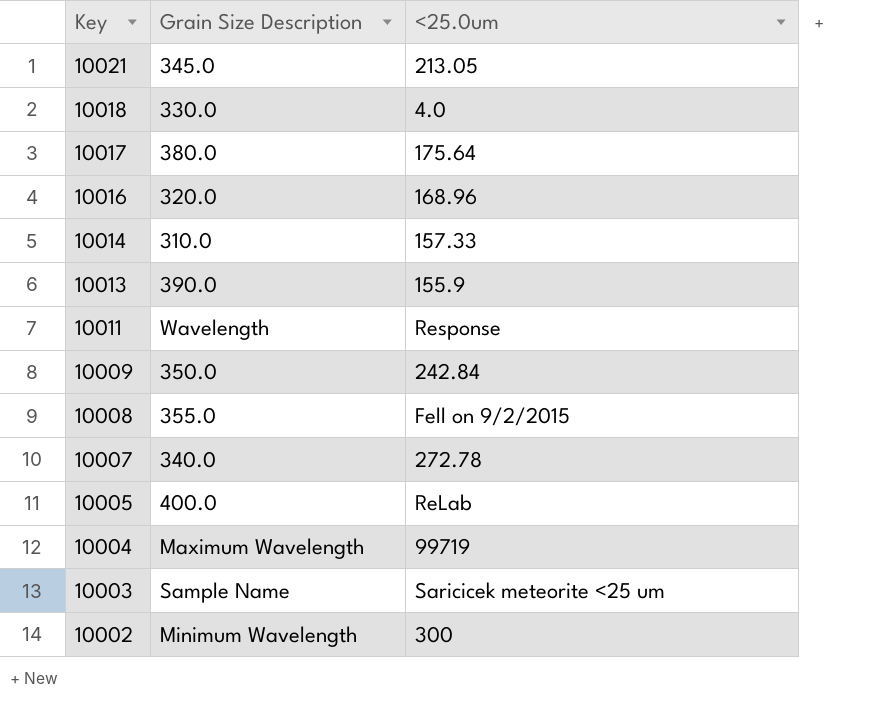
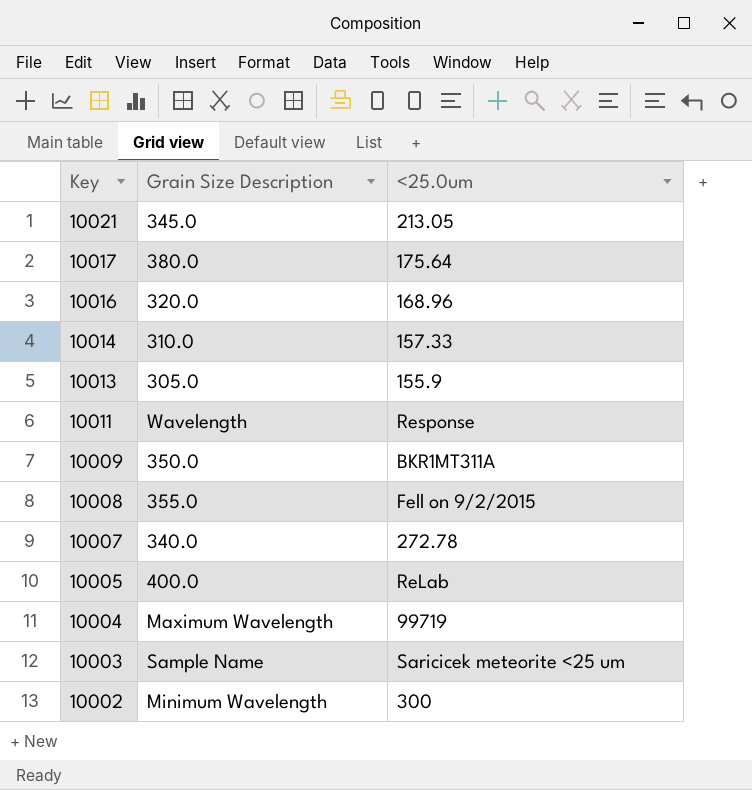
row 10018: 330.0 | 4.0 -> none
10013 | Grain Size Description: 390.0 -> 305.0
10009 | <25.0um: 242.84 -> BKR1MT311A

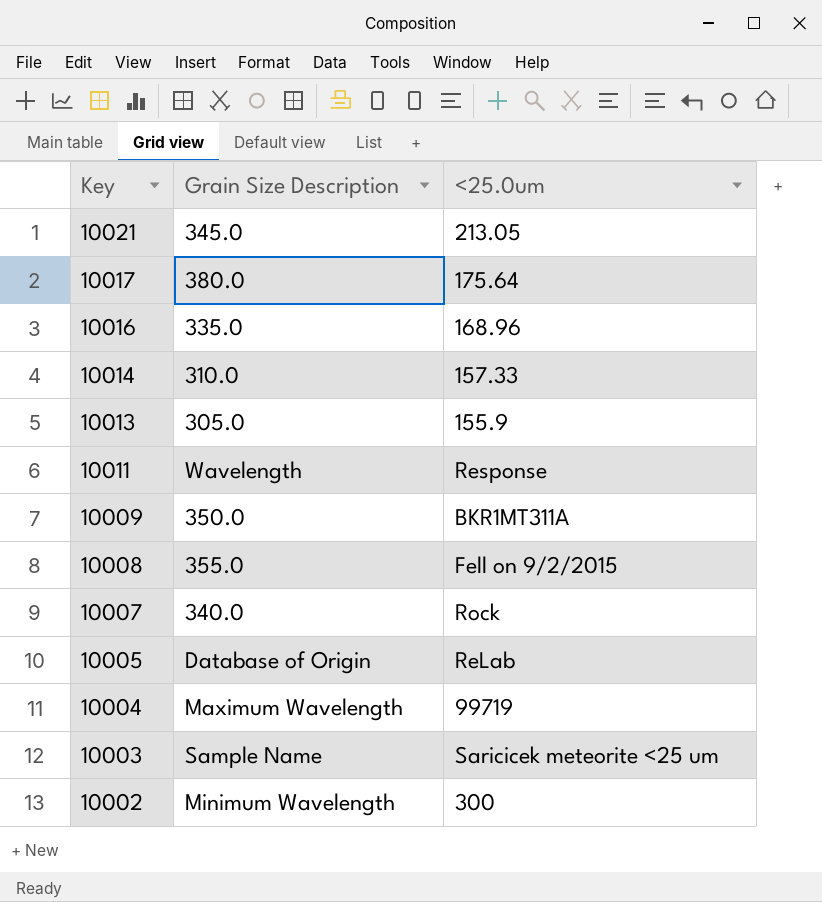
10016 | Grain Size Description: 320.0 -> 335.0
10007 | <25.0um: 272.78 -> Rock
10005 | Grain Size Description: 400.0 -> Database of Origin

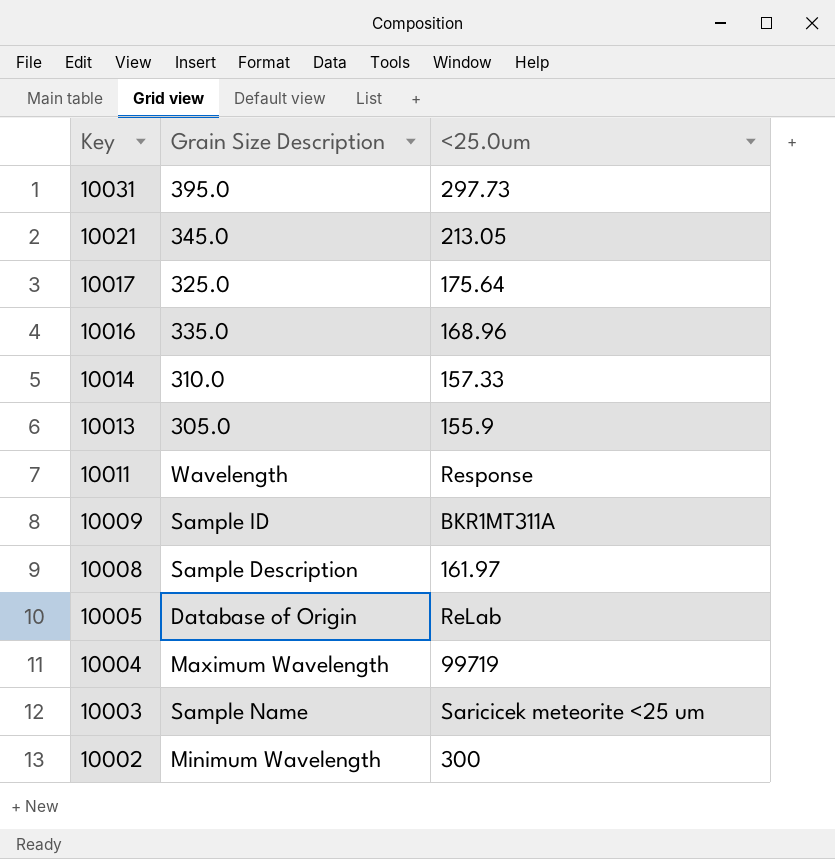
row 10007: 340.0 | Rock -> none
row 10031: none -> 395.0 | 297.73
10017 | Grain Size Description: 380.0 -> 325.0
10009 | Grain Size Description: 350.0 -> Sample ID
10008 | Grain Size Description: 355.0 -> Sample Description
10008 | <25.0um: Fell on 9/2/2015 -> 161.97

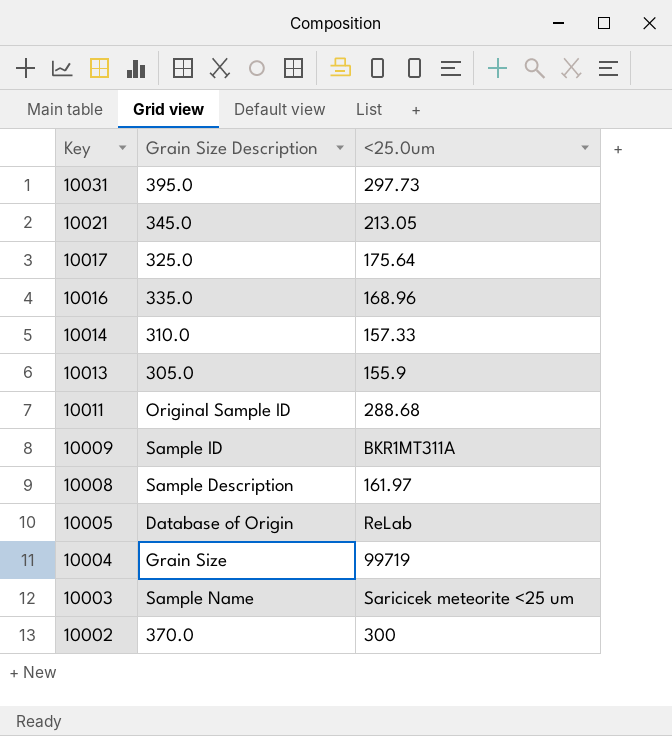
10011 | Grain Size Description: Wavelength -> Original Sample ID
10011 | <25.0um: Response -> 288.68
10004 | Grain Size Description: Maximum Wavelength -> Grain Size
10002 | Grain Size Description: Minimum Wavelength -> 370.0

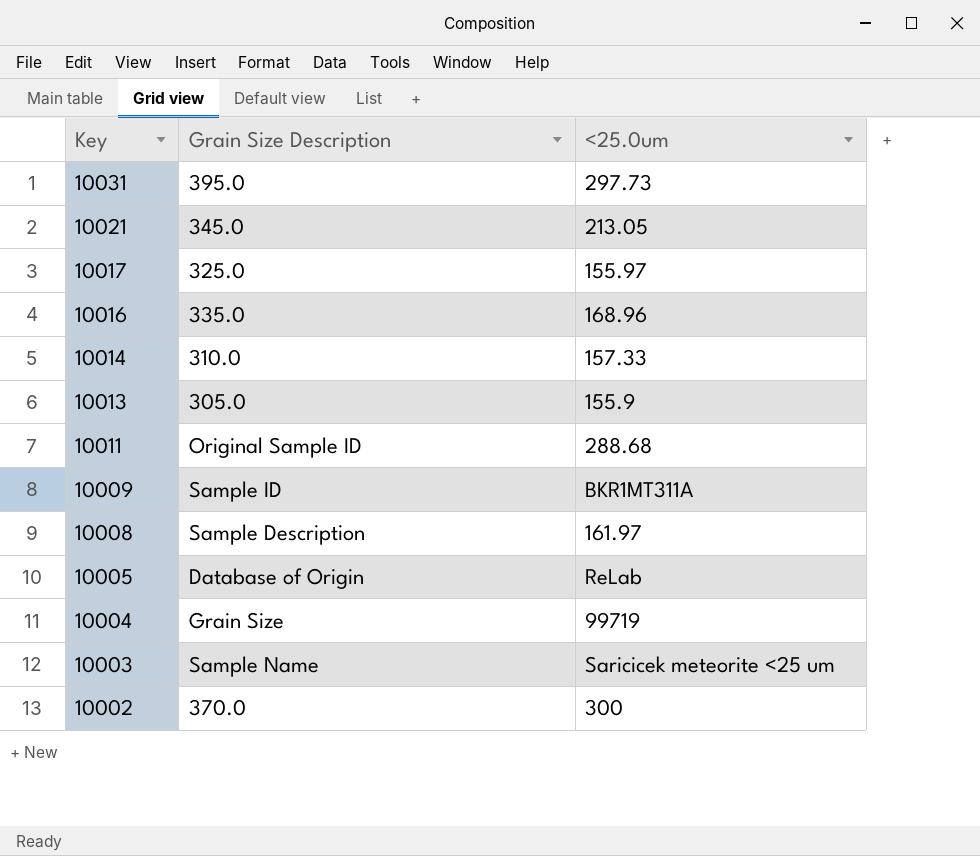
10017 | <25.0um: 175.64 -> 155.97

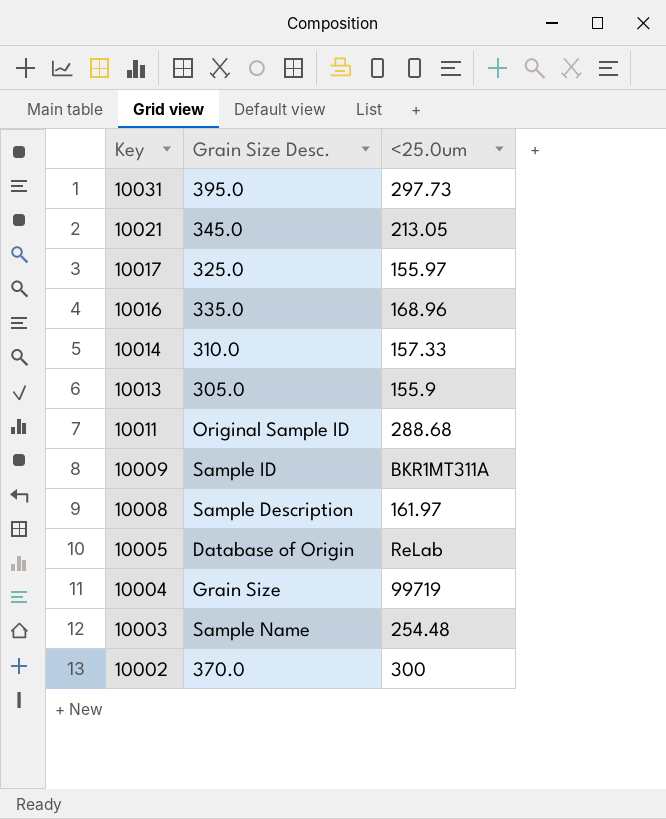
column name: Grain Size Description -> Grain Size Desc.
10003 | <25.0um: Saricicek meteorite <25 um -> 254.48

